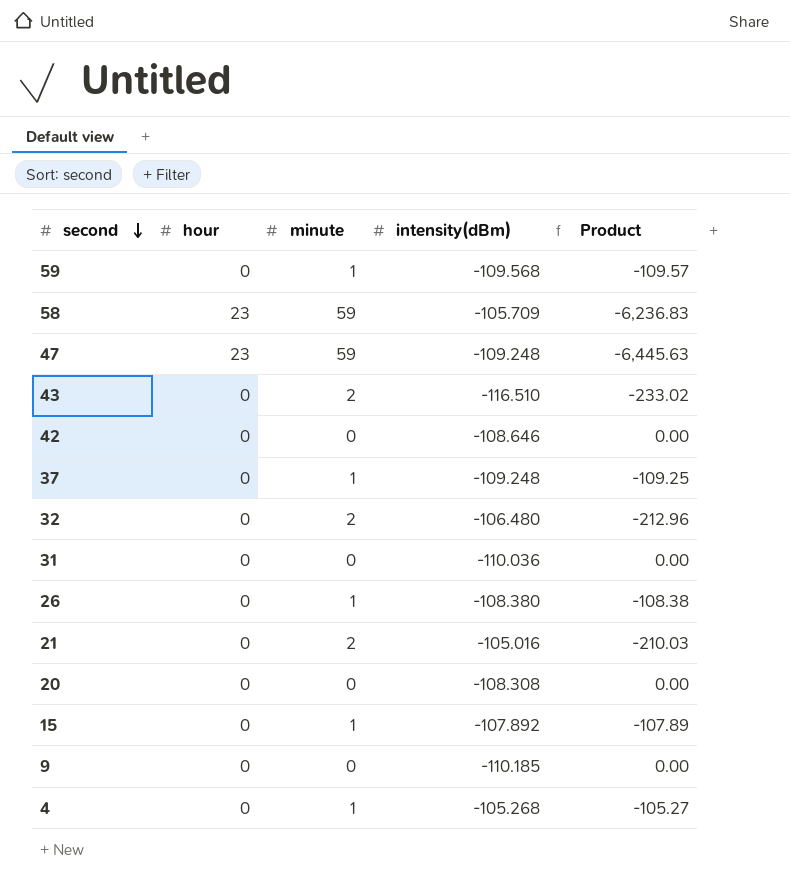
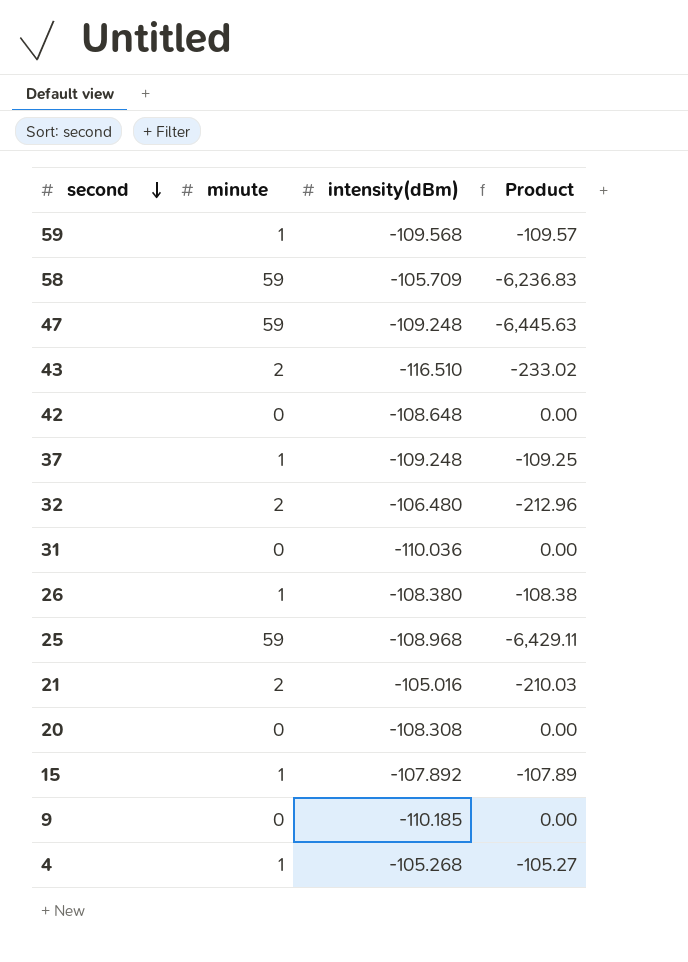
column hour | position: 2 -> none
42 | intensity(dBm): -108.646 -> -108.648
row 25: none -> 59 | -108.968 | -6,429.11

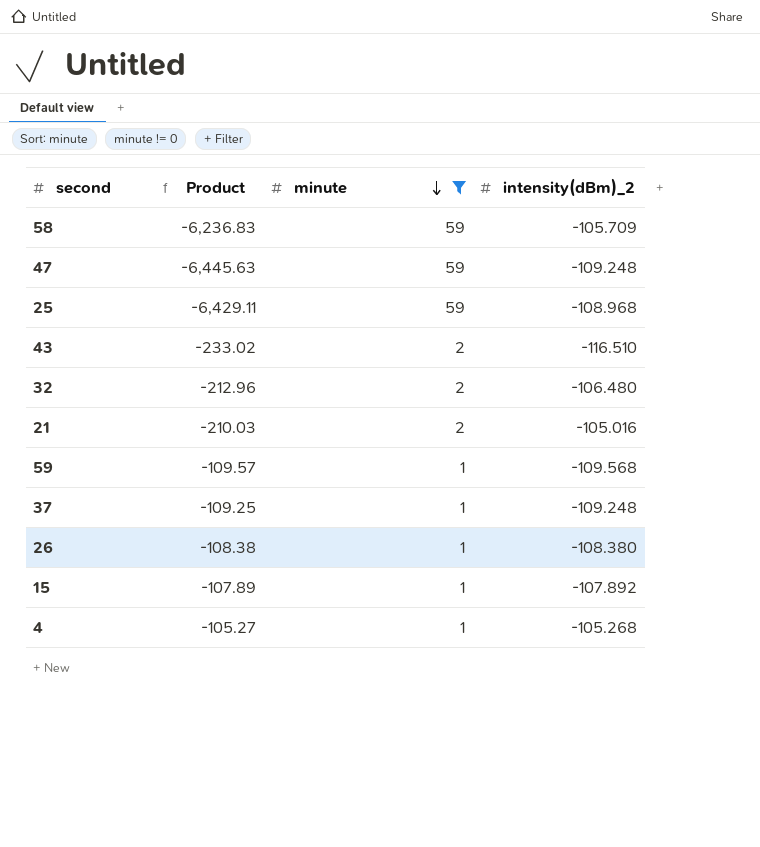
filter: none -> minute != 0
row order: second descending -> minute descending
column Product | position: 4 -> 2
column name: intensity(dBm) -> intensity(dBm)_2

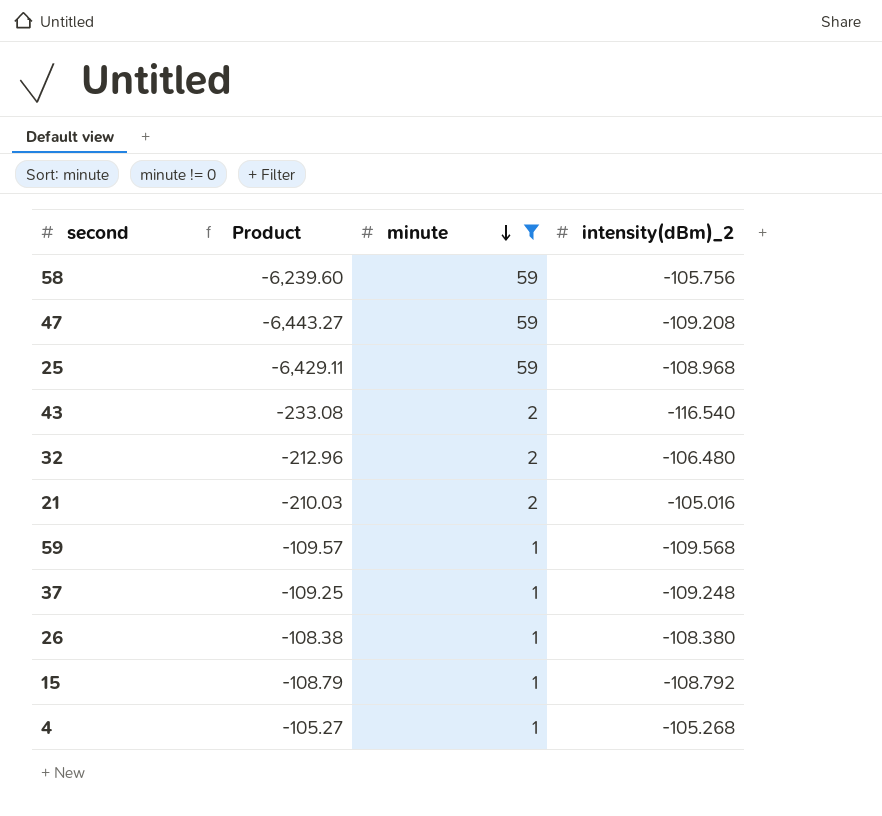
58 | Product: -6,236.83 -> -6,239.60
58 | intensity(dBm)_2: -105.709 -> -105.756
47 | Product: -6,445.63 -> -6,443.27
47 | intensity(dBm)_2: -109.248 -> -109.208
43 | Product: -233.02 -> -233.08
43 | intensity(dBm)_2: -116.510 -> -116.540
15 | Product: -107.89 -> -108.79
15 | intensity(dBm)_2: -107.892 -> -108.792

